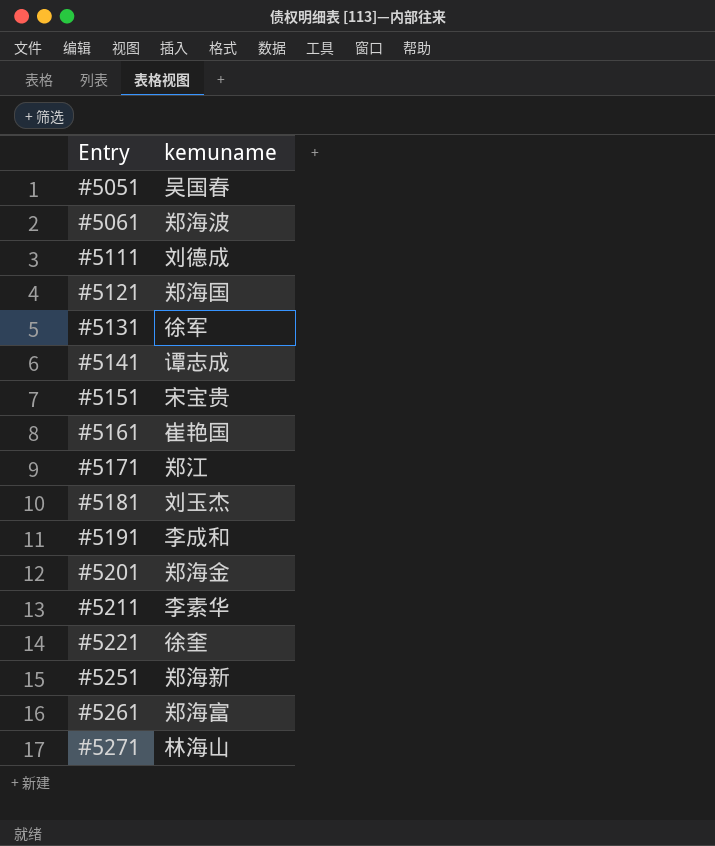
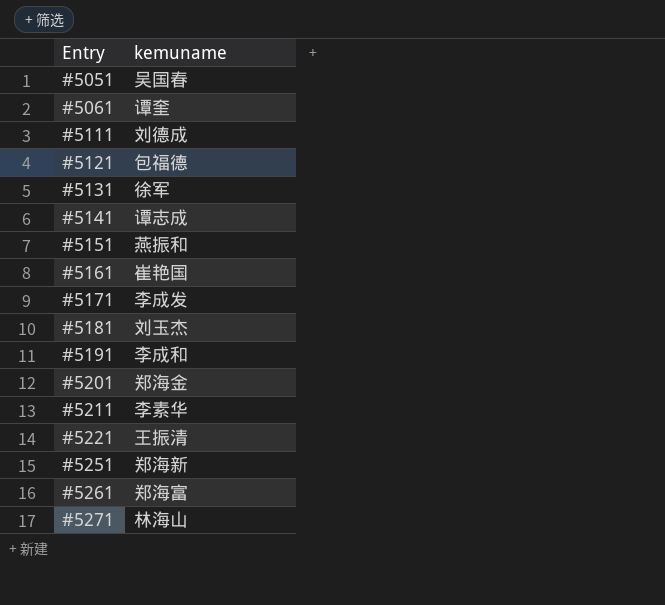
#5061 | kemuname: 郑海波 -> 谭奎
#5121 | kemuname: 郑海国 -> 包福德
#5151 | kemuname: 宋宝贵 -> 燕振和
#5171 | kemuname: 郑江 -> 李成发
#5221 | kemuname: 徐奎 -> 王振清

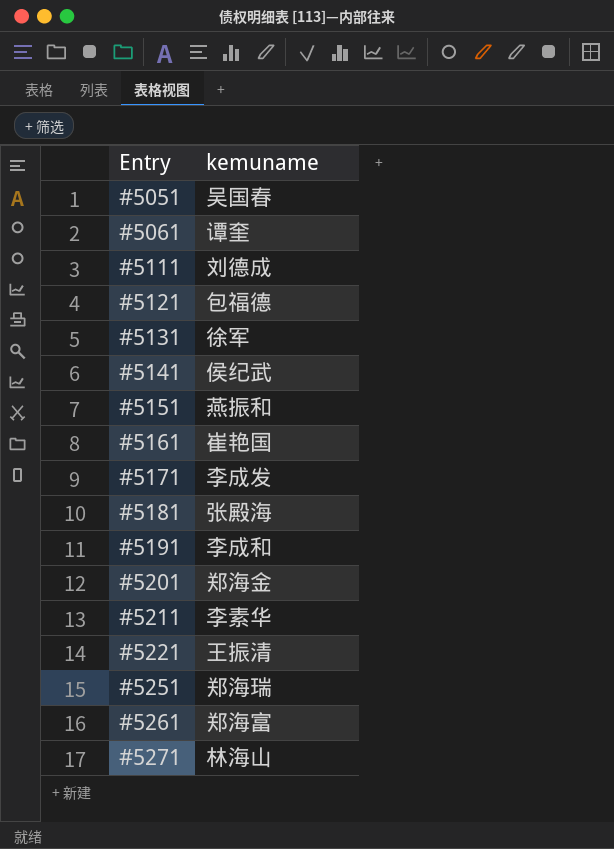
#5141 | kemuname: 谭志成 -> 侯纪武
#5181 | kemuname: 刘玉杰 -> 张殿海
#5251 | kemuname: 郑海新 -> 郑海瑞

